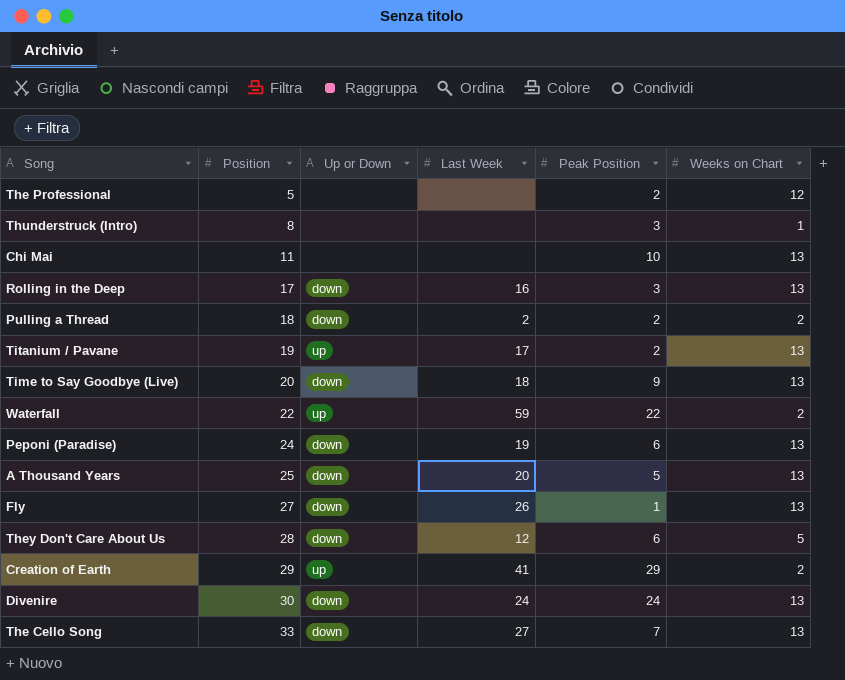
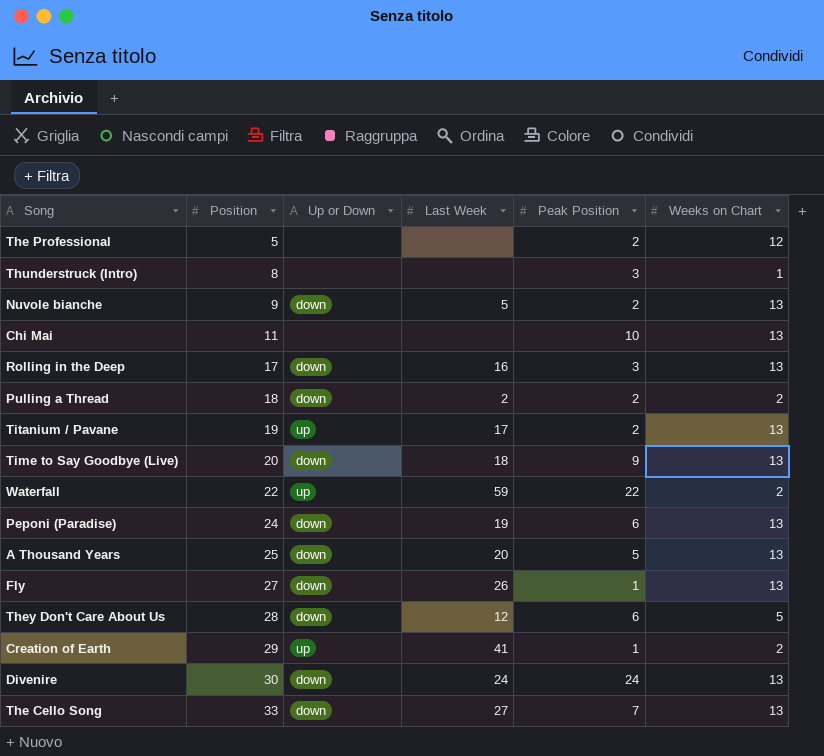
row Nuvole bianche: none -> 9 | down | 5 | 2 | 13
Creation of Earth | Peak Position: 29 -> 1

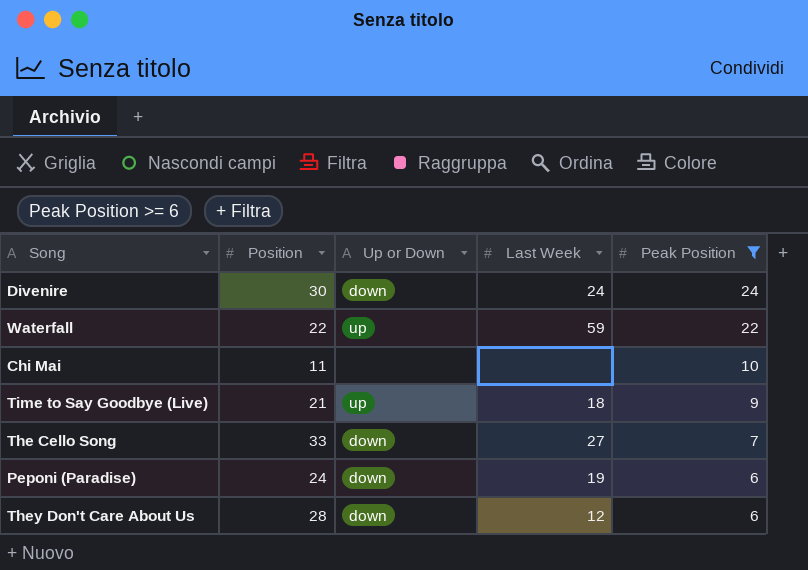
filter: none -> Peak Position >= 6
row order: Position ascending -> Peak Position descending
column Weeks on Chart | position: 6 -> none
Time to Say Goodbye (Live) | Position: 20 -> 21
Time to Say Goodbye (Live) | Up or Down: down -> up

